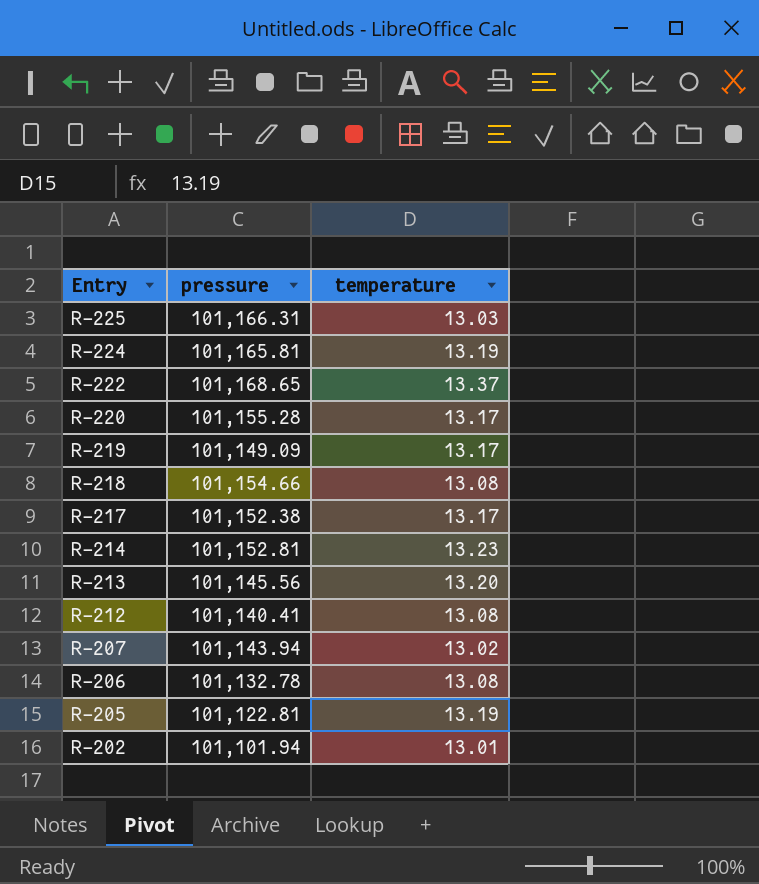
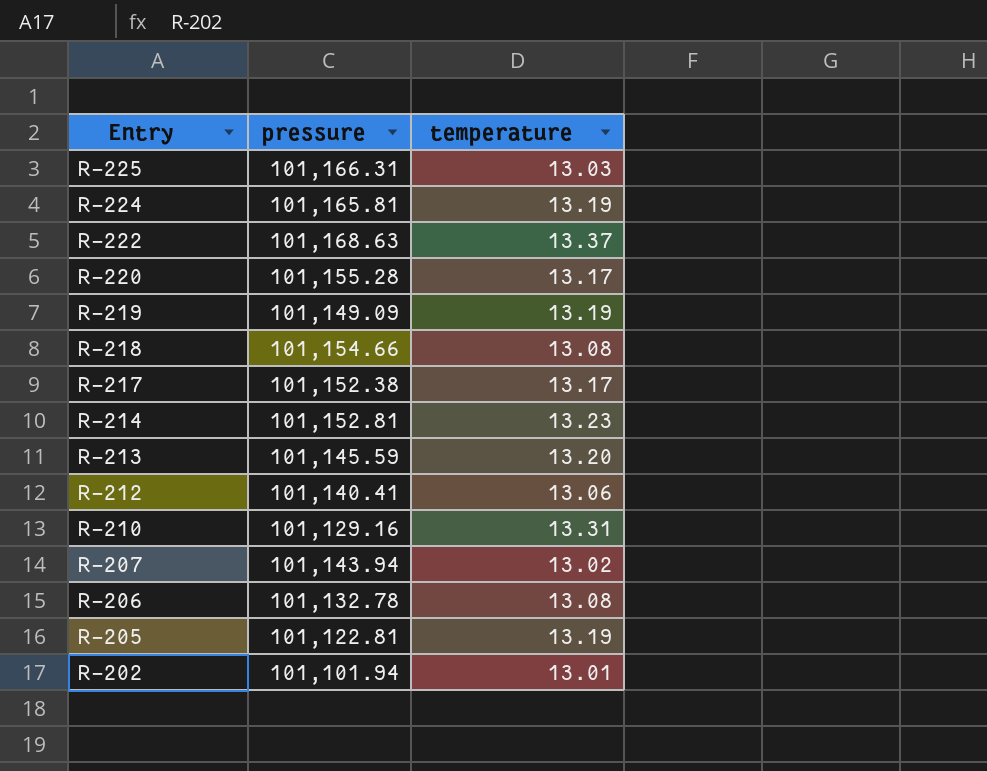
R-222 | pressure: 101,168.65 -> 101,168.63
R-219 | temperature: 13.17 -> 13.19
R-213 | pressure: 101,145.56 -> 101,145.59
R-212 | temperature: 13.08 -> 13.06
row R-210: none -> 101,129.16 | 13.31

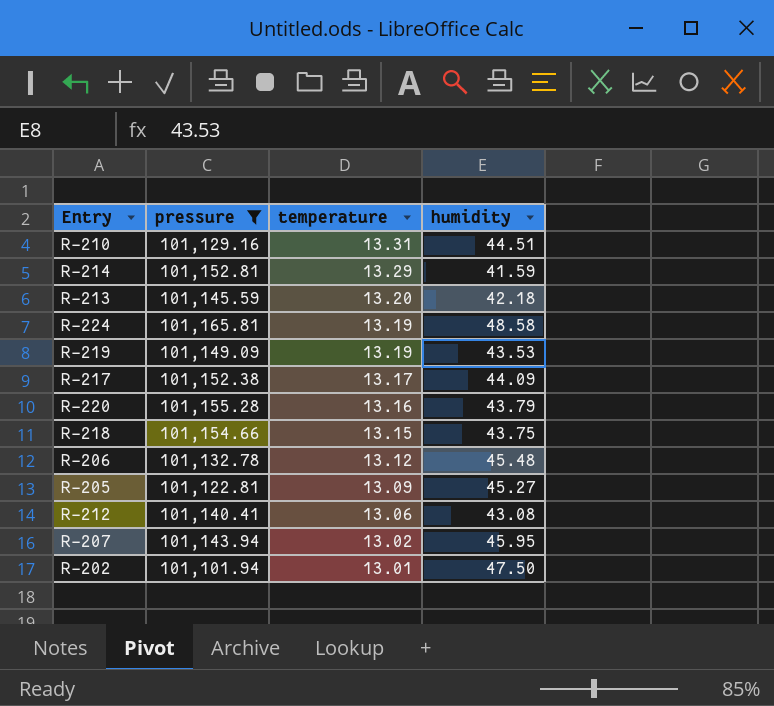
filter: none -> pressure <= 101,165.81
row order: Entry descending -> temperature descending
column humidity | position: none -> 4
R-214 | temperature: 13.23 -> 13.29
R-220 | temperature: 13.17 -> 13.16
R-218 | temperature: 13.08 -> 13.15
R-206 | temperature: 13.08 -> 13.12
R-205 | temperature: 13.19 -> 13.09

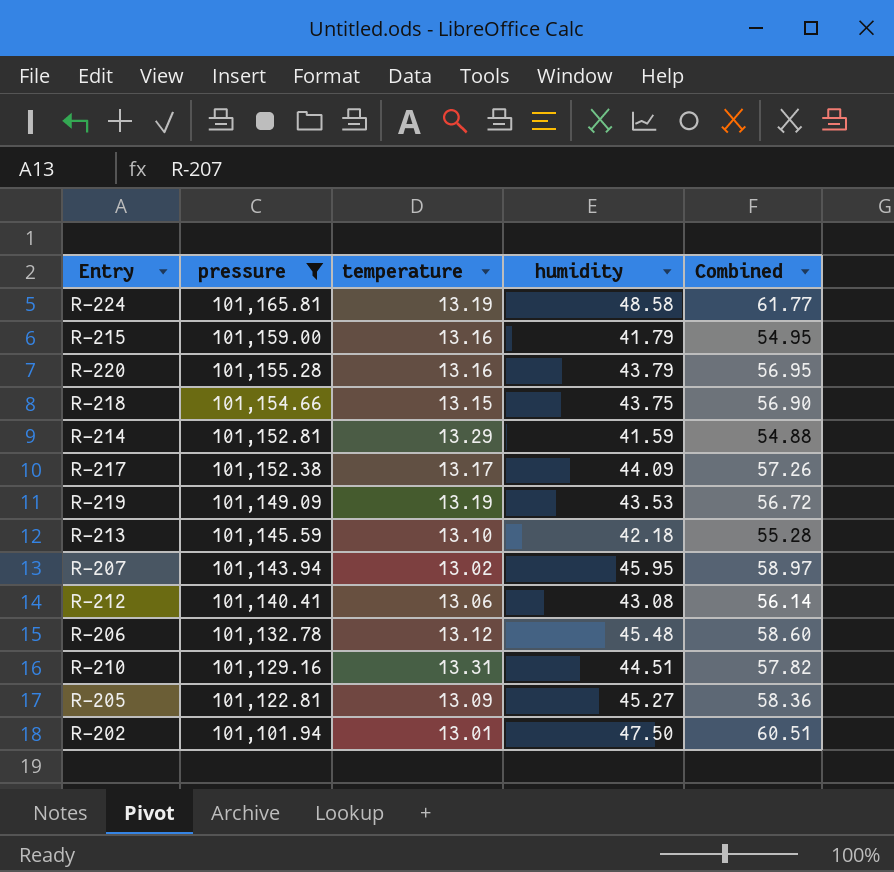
row order: temperature descending -> pressure descending
column Combined | formula: none -> [temperature] + [humidity]
row R-215: none -> 101,159.00 | 13.16 | 41.79 | 54.95
R-213 | temperature: 13.20 -> 13.10

